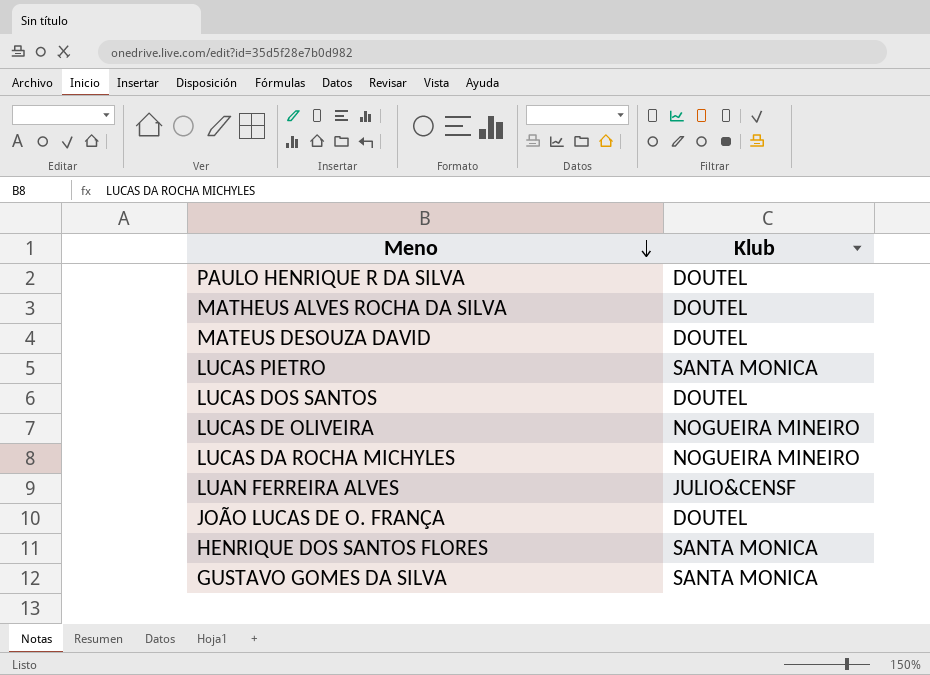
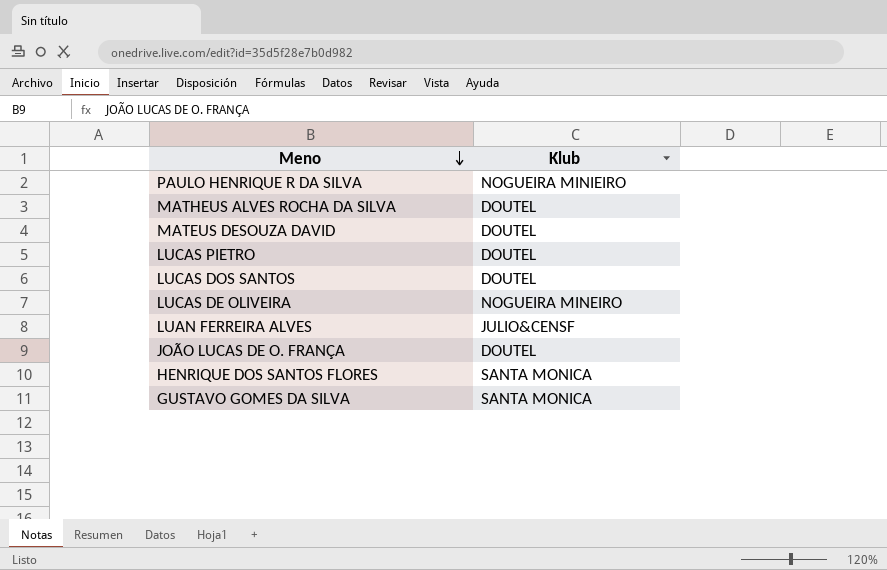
row LUCAS DA ROCHA MICHYLES: NOGUEIRA MINEIRO -> none
PAULO HENRIQUE R DA SILVA | Klub: DOUTEL -> NOGUEIRA MINIEIRO
LUCAS PIETRO | Klub: SANTA MONICA -> DOUTEL

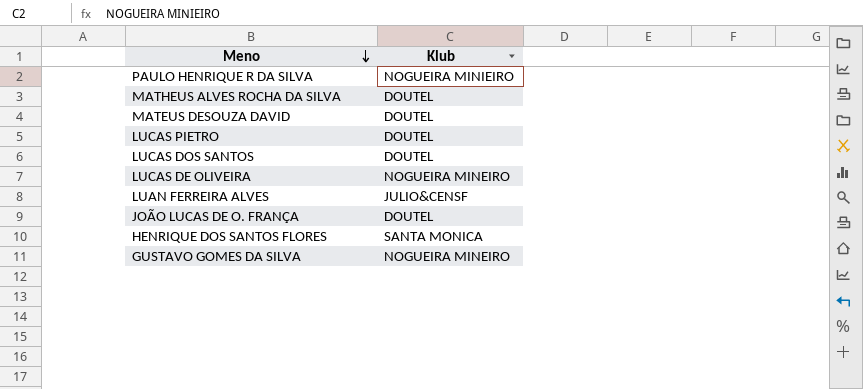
GUSTAVO GOMES DA SILVA | Klub: SANTA MONICA -> NOGUEIRA MINEIRO

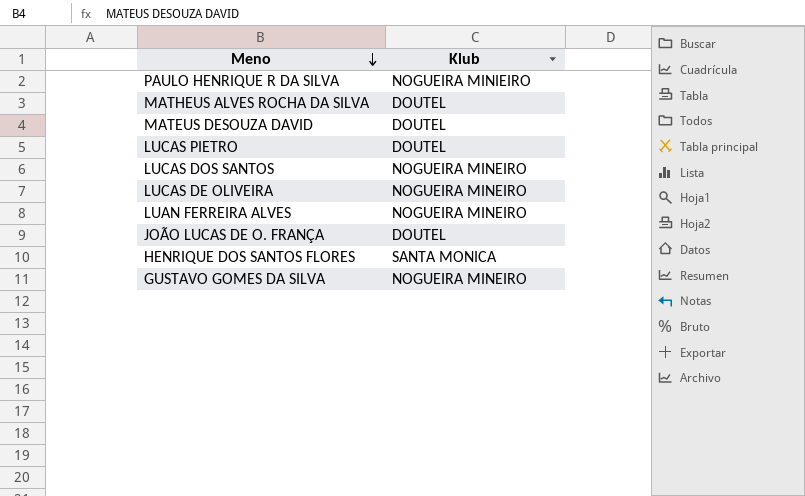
LUCAS DOS SANTOS | Klub: DOUTEL -> NOGUEIRA MINEIRO
LUAN FERREIRA ALVES | Klub: JULIO&CENSF -> NOGUEIRA MINEIRO

